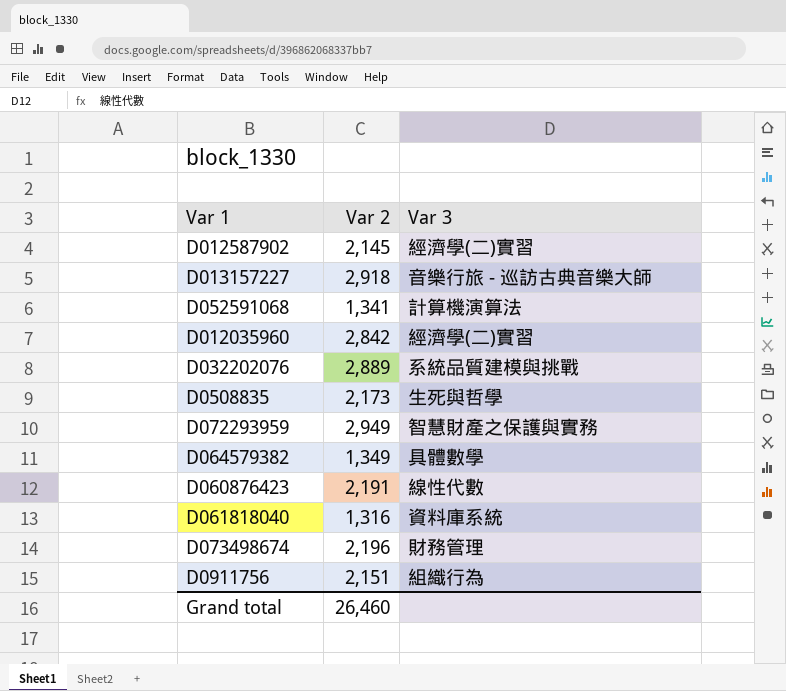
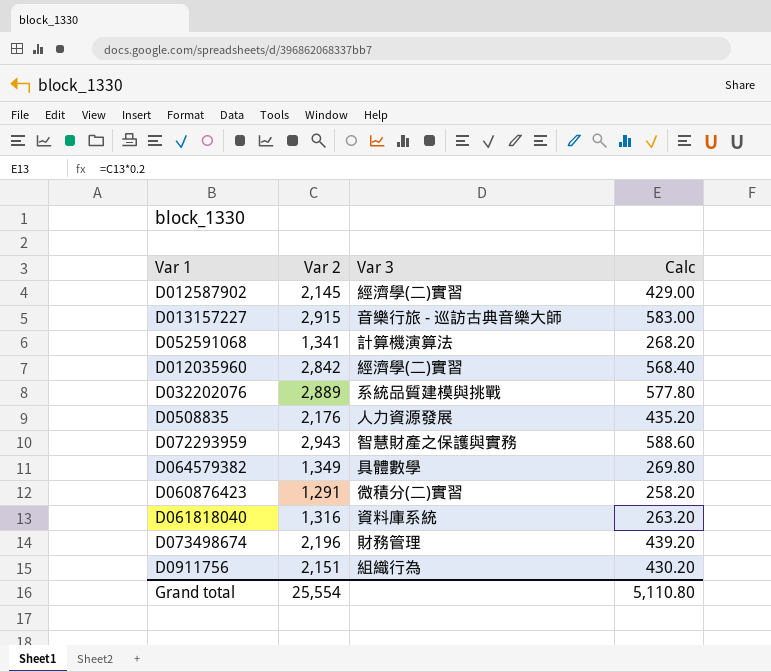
column Calc | formula: none -> [Var 2] * 0.2
D013157227 | Var 2: 2,918 -> 2,915
D0508835 | Var 2: 2,173 -> 2,176
D0508835 | Var 3: 生死與哲學 -> 人力資源發展
D072293959 | Var 2: 2,949 -> 2,943
D060876423 | Var 2: 2,191 -> 1,291
D060876423 | Var 3: 線性代數 -> 微積分(二)實習
Grand total | Var 2: 26,460 -> 25,554

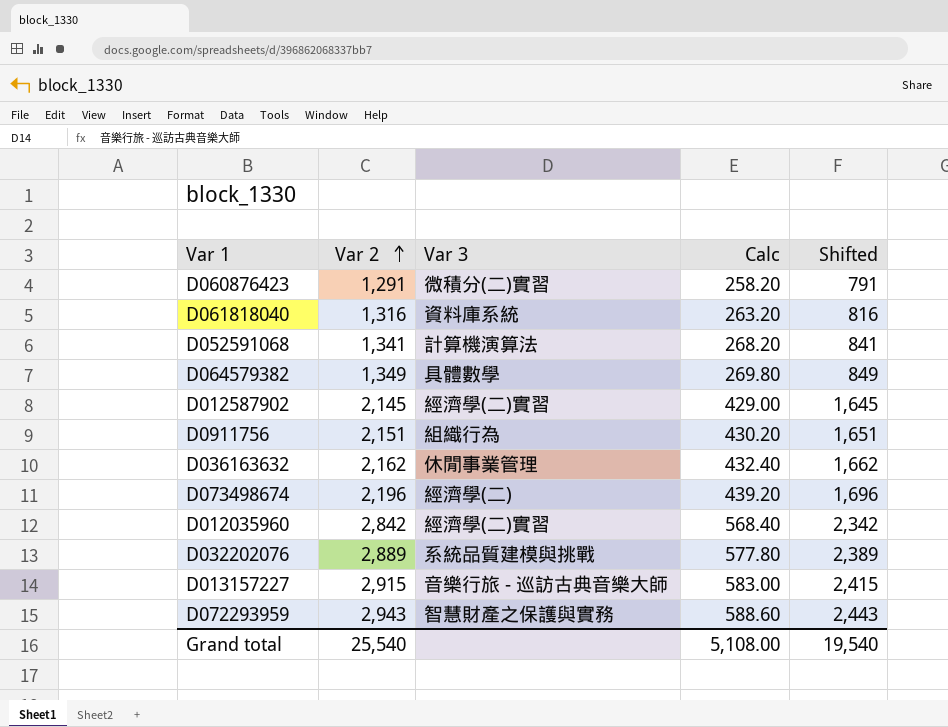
row order: none -> Var 2 ascending
column Shifted | formula: none -> [Var 2] - 500
row D0508835: 2,176 | 人力資源發展 | 435.20 -> none
row D036163632: none -> 2,162 | 休閒事業管理 | 432.40 | 1,662
D073498674 | Var 3: 財務管理 -> 經濟學(二)
Grand total | Var 2: 25,554 -> 25,540
Grand total | Calc: 5,110.80 -> 5,108.00

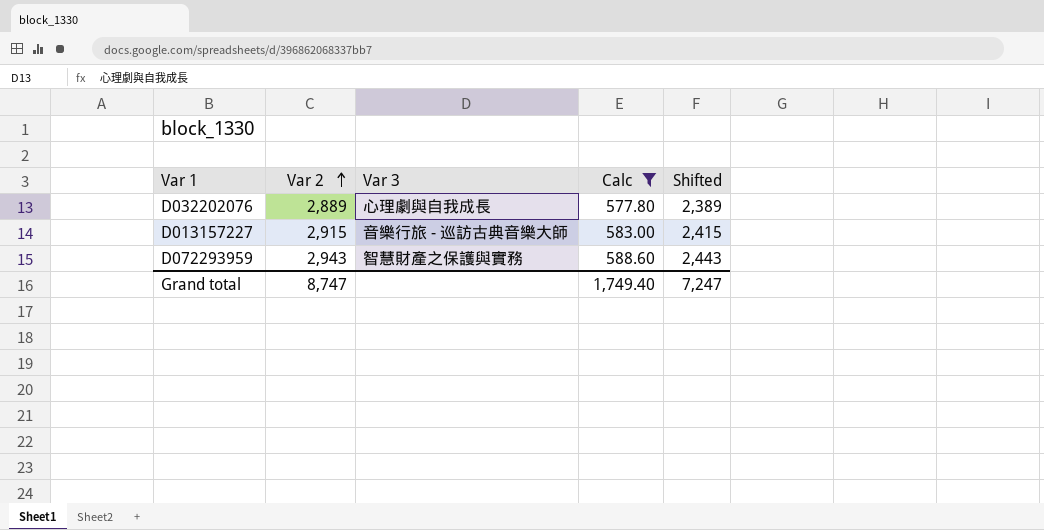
filter: none -> Calc >= 577.80
D032202076 | Var 3: 系統品質建模與挑戰 -> 心理劇與自我成長
Grand total | Var 2: 25,540 -> 8,747
Grand total | Calc: 5,108.00 -> 1,749.40
Grand total | Shifted: 19,540 -> 7,247

